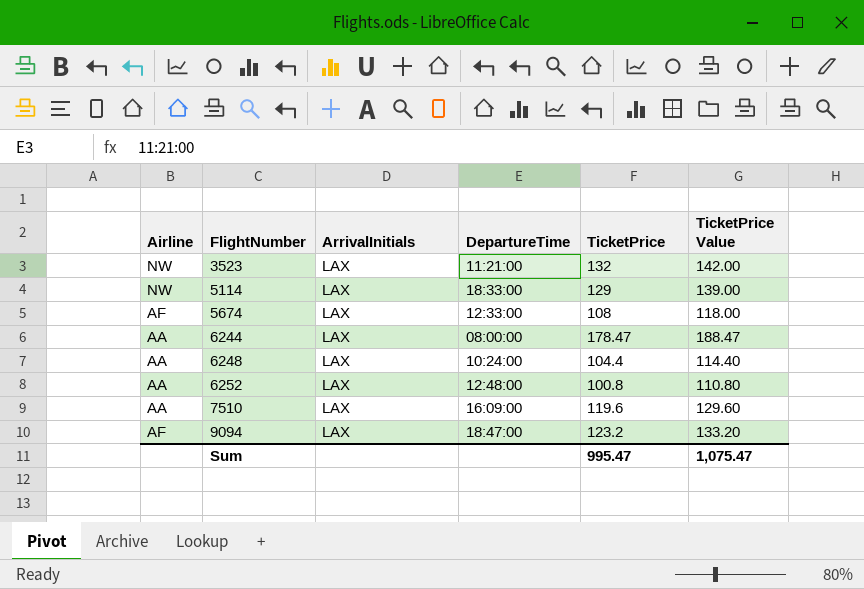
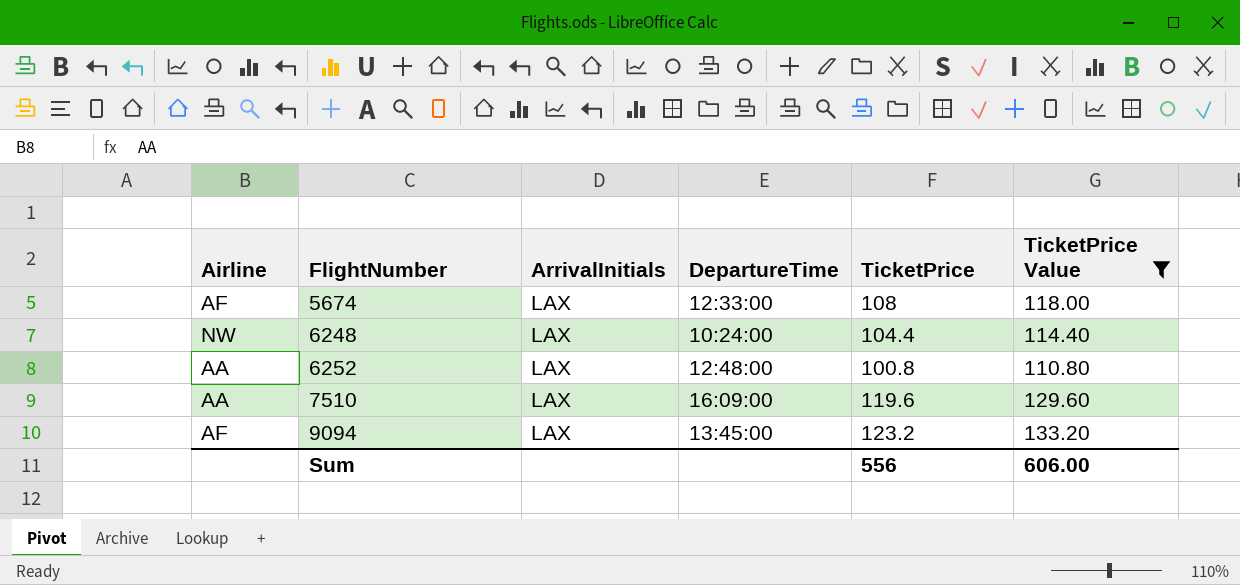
filter: none -> TicketPrice Value <= 133.20
6248 | Airline: AA -> NW
9094 | DepartureTime: 18:47:00 -> 13:45:00
Sum | TicketPrice: 995.47 -> 556
Sum | TicketPrice Value: 1,075.47 -> 606.00

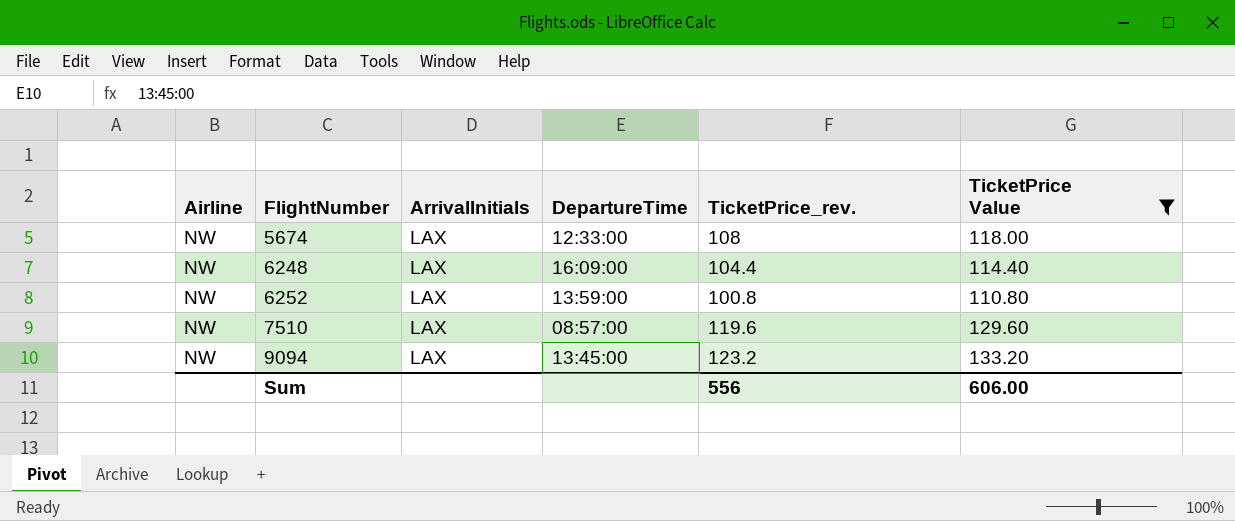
column name: TicketPrice -> TicketPrice_rev.
5674 | Airline: AF -> NW
6248 | DepartureTime: 10:24:00 -> 16:09:00
6252 | Airline: AA -> NW
6252 | DepartureTime: 12:48:00 -> 13:59:00
7510 | Airline: AA -> NW
7510 | DepartureTime: 16:09:00 -> 08:57:00
9094 | Airline: AF -> NW

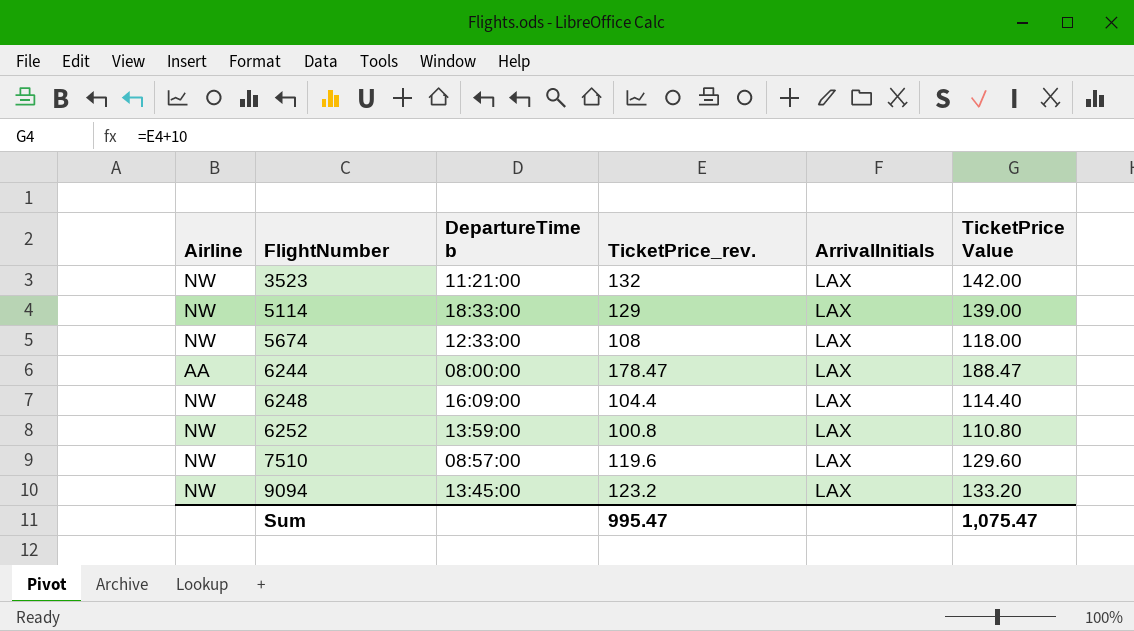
filter: TicketPrice Value <= 133.20 -> none
column name: DepartureTime -> DepartureTime b
column ArrivalInitials | position: 3 -> 5
Sum | TicketPrice_rev.: 556 -> 995.47
Sum | TicketPrice Value: 606.00 -> 1,075.47

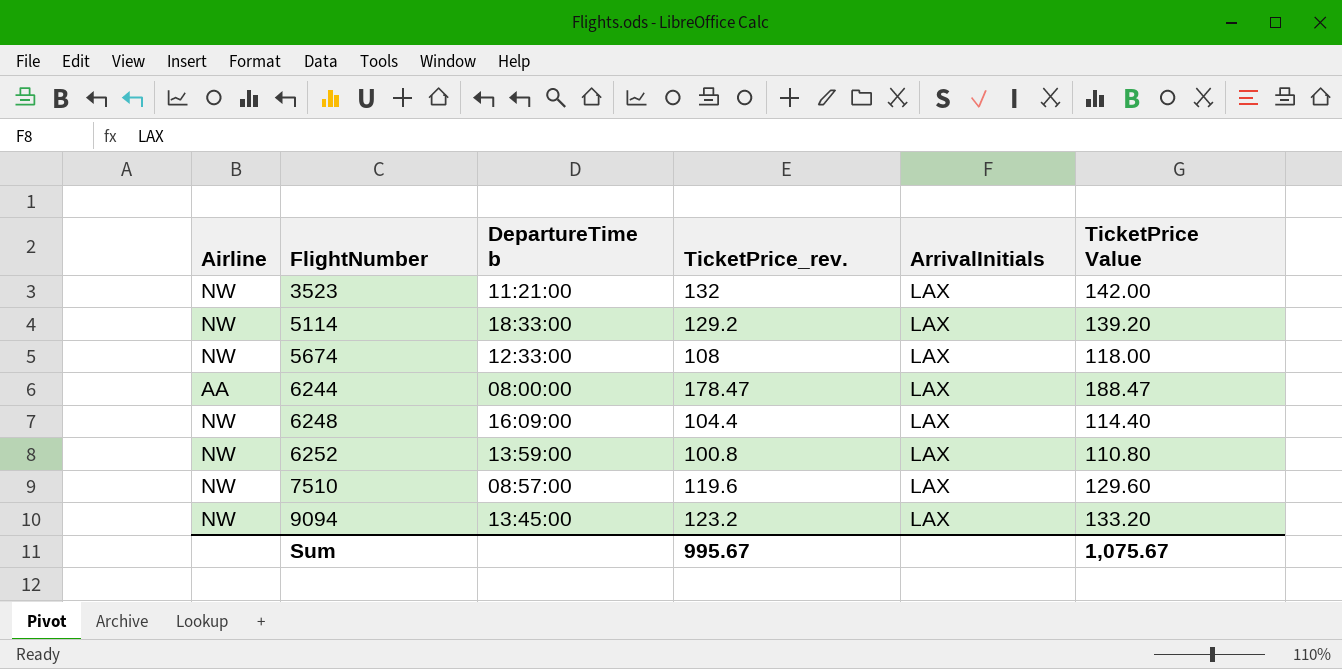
5114 | TicketPrice_rev.: 129 -> 129.2
5114 | TicketPrice Value: 139.00 -> 139.20
Sum | TicketPrice_rev.: 995.47 -> 995.67
Sum | TicketPrice Value: 1,075.47 -> 1,075.67

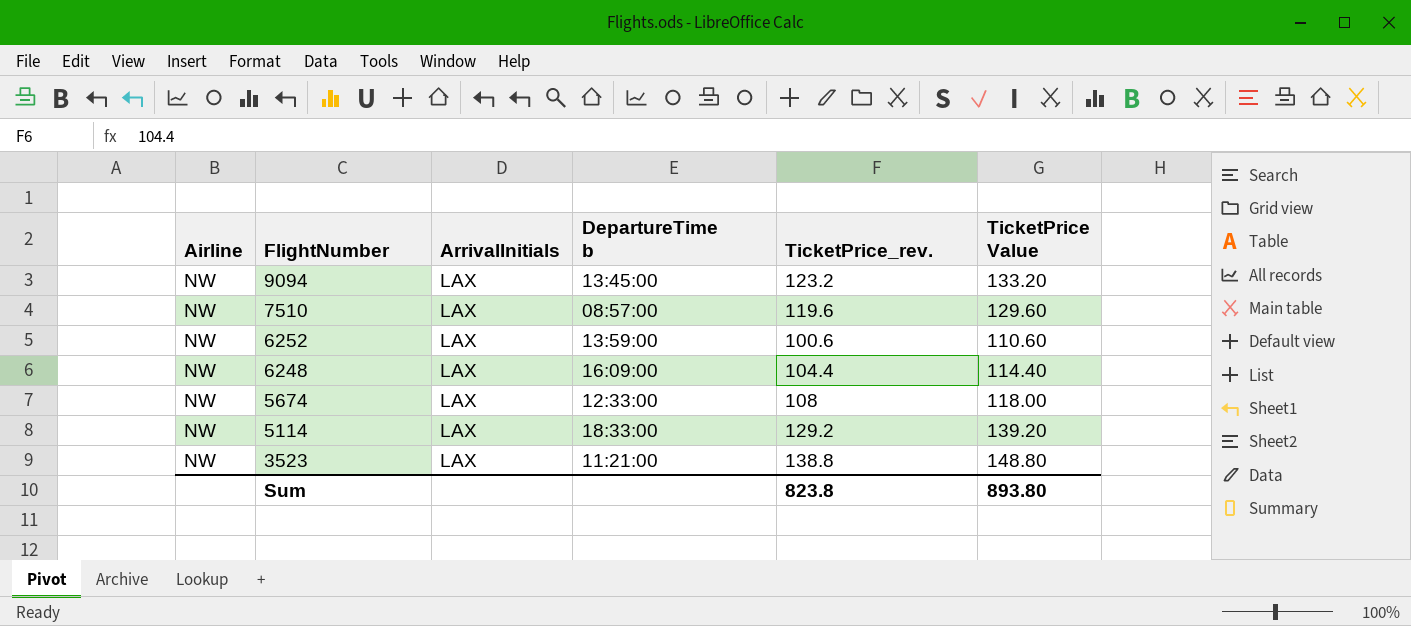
row order: FlightNumber ascending -> FlightNumber descending
column ArrivalInitials | position: 5 -> 3
row 6244: AA | 08:00:00 | 178.47 | LAX | 188.47 -> none
6252 | TicketPrice_rev.: 100.8 -> 100.6
6252 | TicketPrice Value: 110.80 -> 110.60
3523 | TicketPrice_rev.: 132 -> 138.8
3523 | TicketPrice Value: 142.00 -> 148.80
Sum | TicketPrice_rev.: 995.67 -> 823.8
Sum | TicketPrice Value: 1,075.67 -> 893.80

